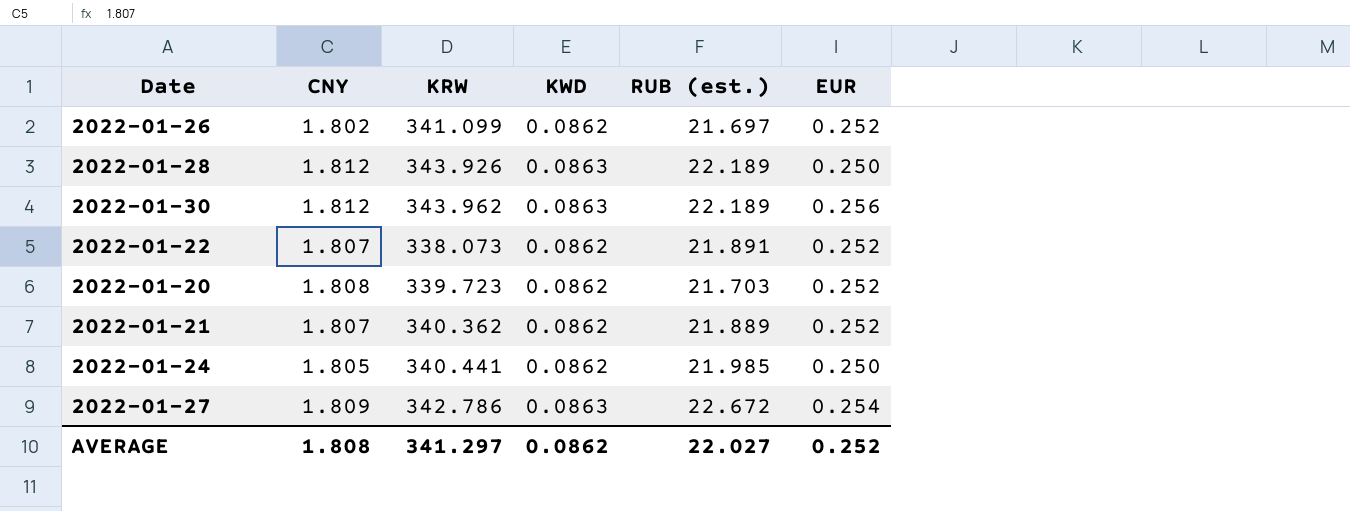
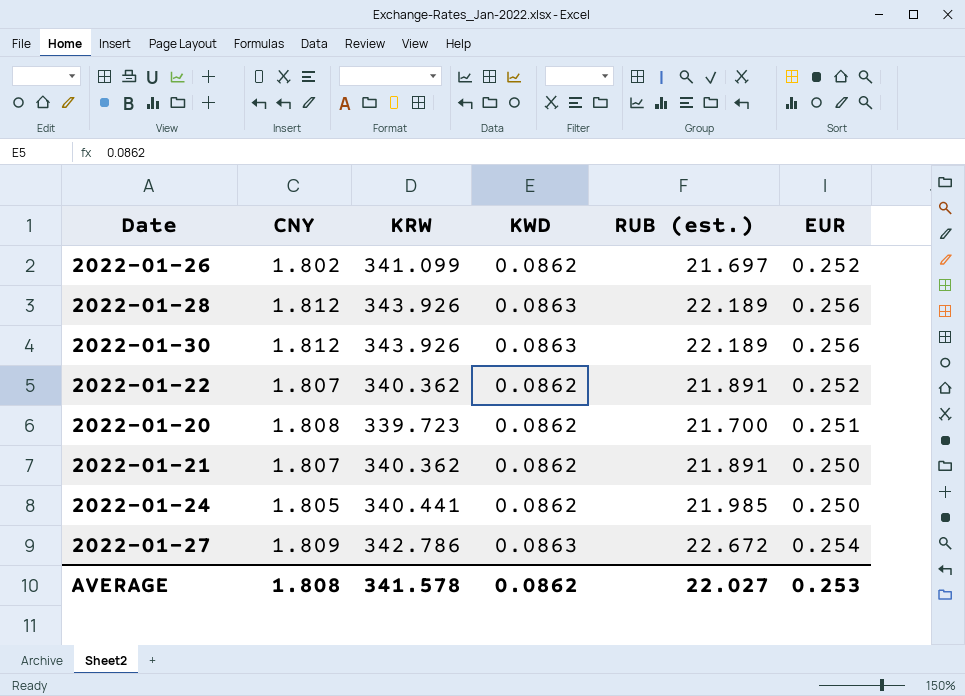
2022-01-28 | EUR: 0.250 -> 0.256
2022-01-30 | KRW: 343.962 -> 343.926
2022-01-22 | KRW: 338.073 -> 340.362
2022-01-20 | RUB (est.): 21.703 -> 21.700
2022-01-20 | EUR: 0.252 -> 0.251
2022-01-21 | RUB (est.): 21.889 -> 21.891
2022-01-21 | EUR: 0.252 -> 0.250
AVERAGE | KRW: 341.297 -> 341.578
AVERAGE | EUR: 0.252 -> 0.253

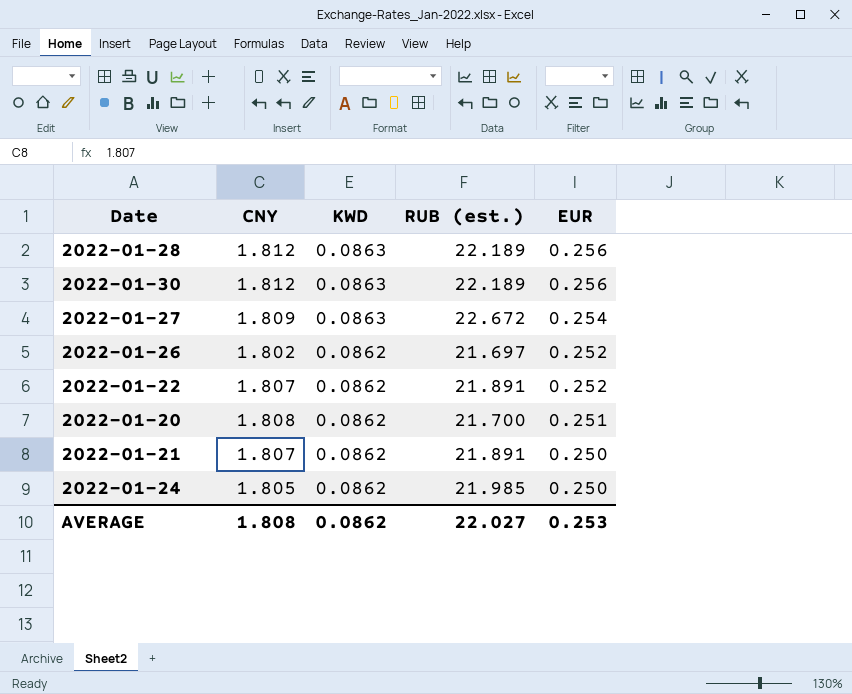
row order: none -> KWD descending
column KRW | position: 3 -> none

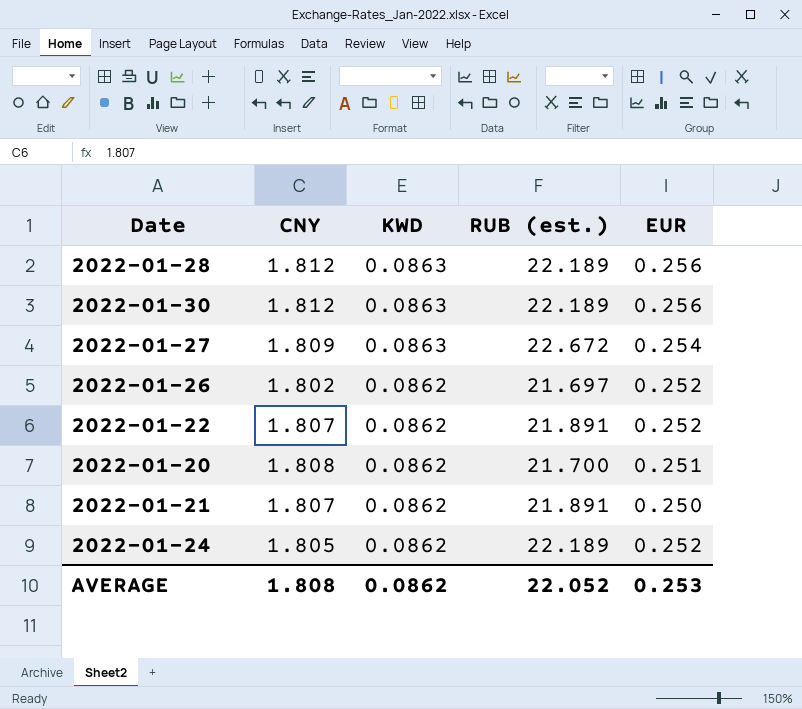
2022-01-24 | RUB (est.): 21.985 -> 22.189
2022-01-24 | EUR: 0.250 -> 0.252
AVERAGE | RUB (est.): 22.027 -> 22.052

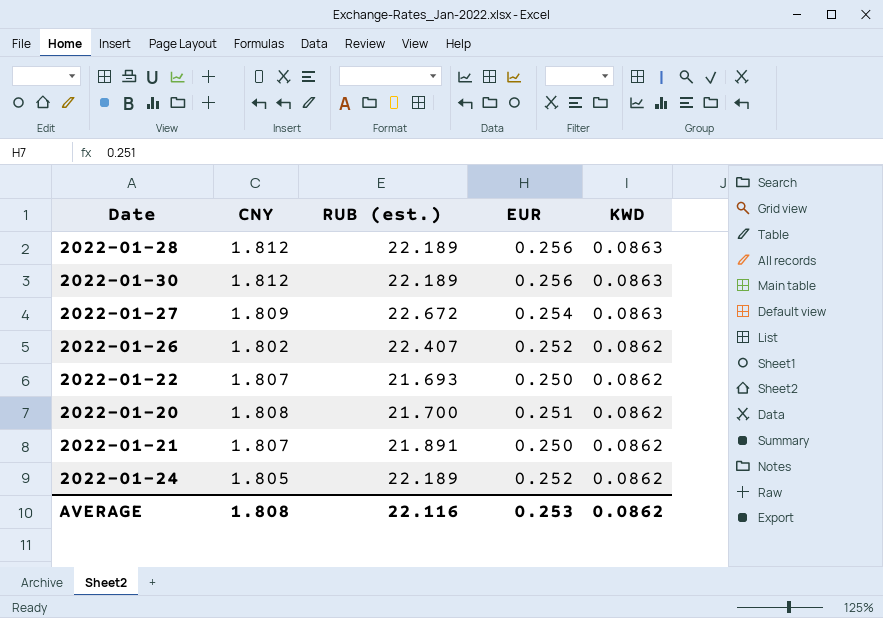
column KWD | position: 3 -> 5
2022-01-26 | RUB (est.): 21.697 -> 22.407
2022-01-22 | RUB (est.): 21.891 -> 21.693
2022-01-22 | EUR: 0.252 -> 0.250
AVERAGE | RUB (est.): 22.052 -> 22.116

